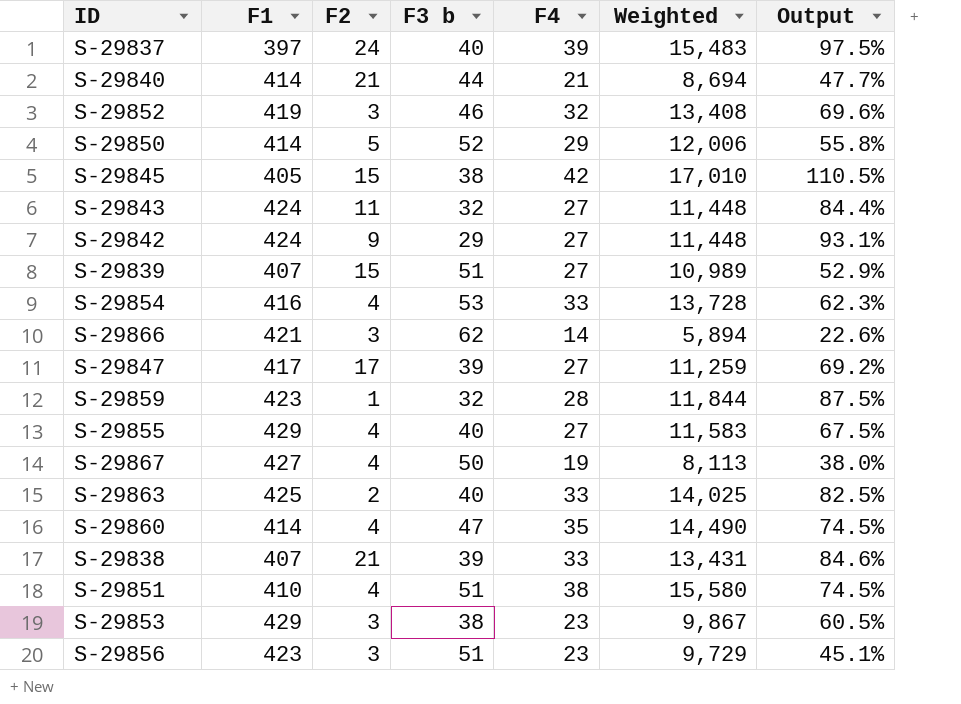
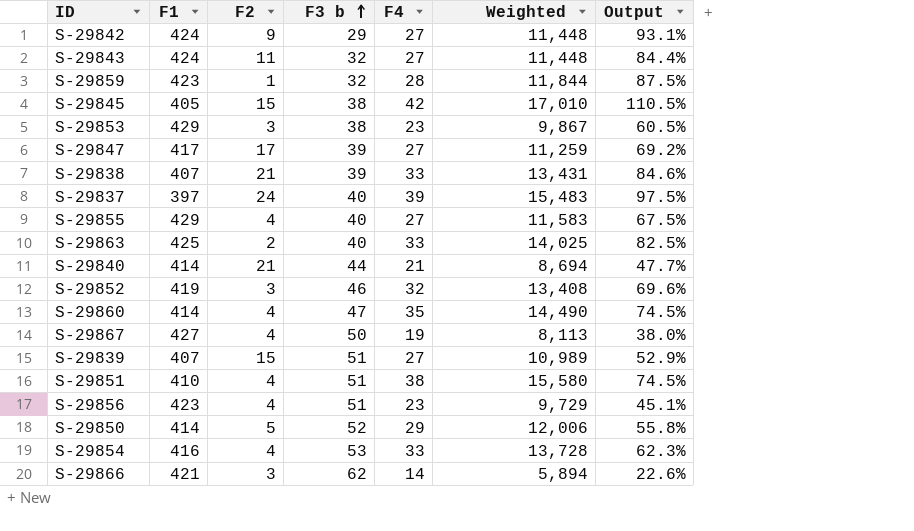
row order: none -> F3 b ascending
S-29856 | F2: 3 -> 4

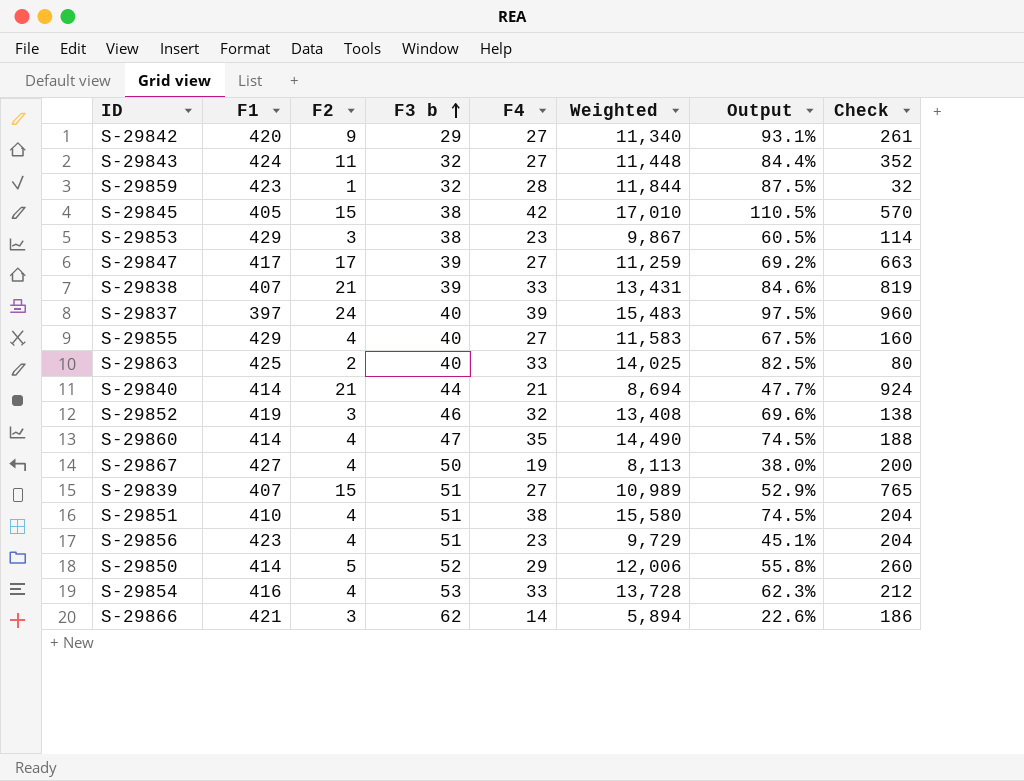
column Check | formula: none -> [F2] * [F3 b]
S-29842 | F1: 424 -> 420
S-29842 | Weighted: 11,448 -> 11,340

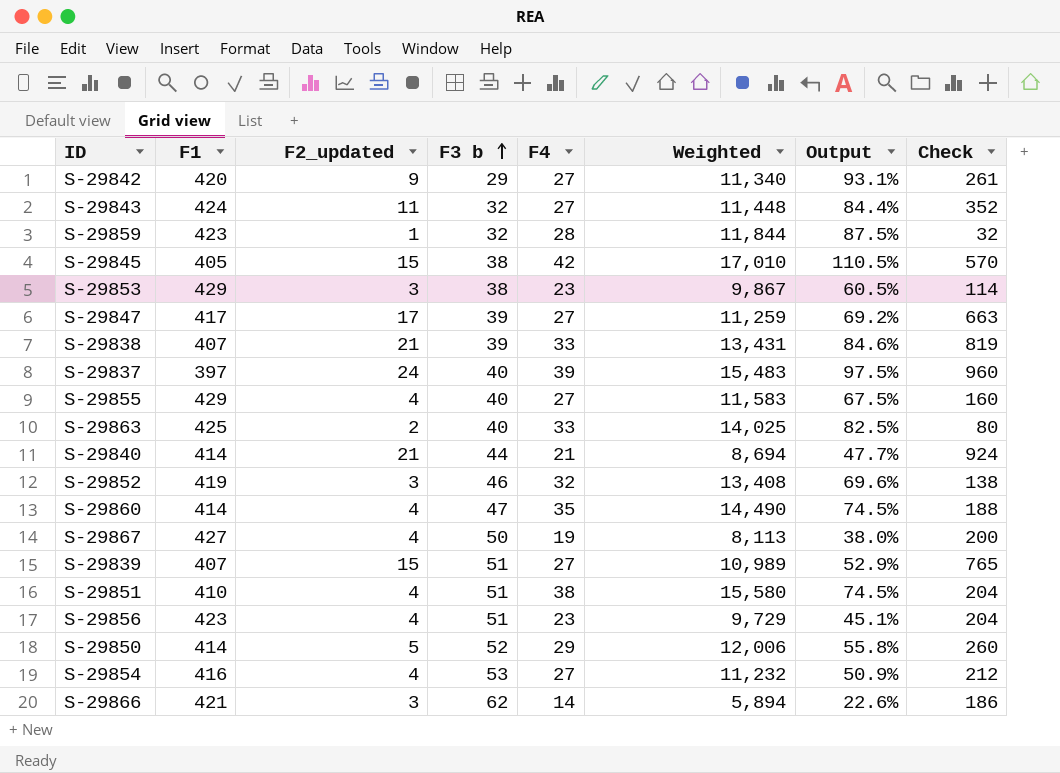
column name: F2 -> F2_updated
S-29854 | F4: 33 -> 27
S-29854 | Weighted: 13,728 -> 11,232
S-29854 | Output: 62.3% -> 50.9%

